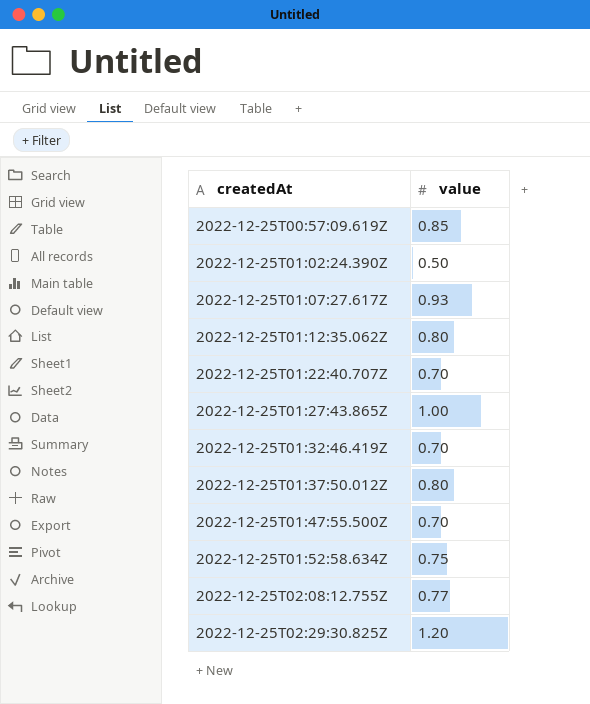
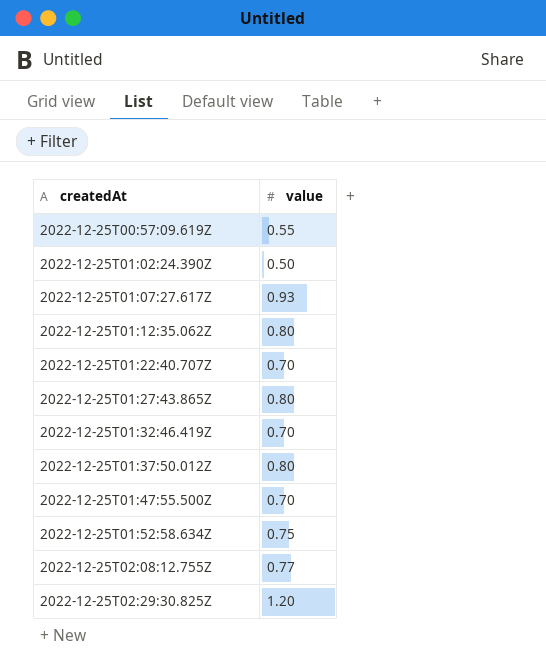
2022-12-25T00:57:09.619Z | value: 0.85 -> 0.55
2022-12-25T01:27:43.865Z | value: 1.00 -> 0.80

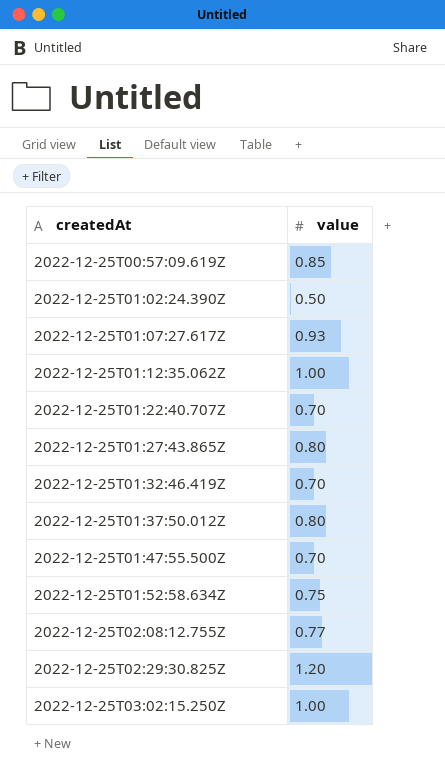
2022-12-25T00:57:09.619Z | value: 0.55 -> 0.85
2022-12-25T01:12:35.062Z | value: 0.80 -> 1.00
row 2022-12-25T03:02:15.250Z: none -> 1.00

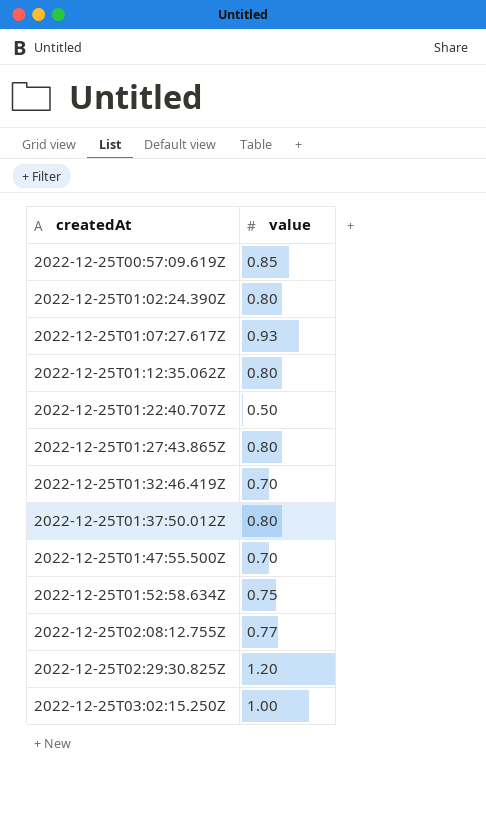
2022-12-25T01:02:24.390Z | value: 0.50 -> 0.80
2022-12-25T01:12:35.062Z | value: 1.00 -> 0.80
2022-12-25T01:22:40.707Z | value: 0.70 -> 0.50

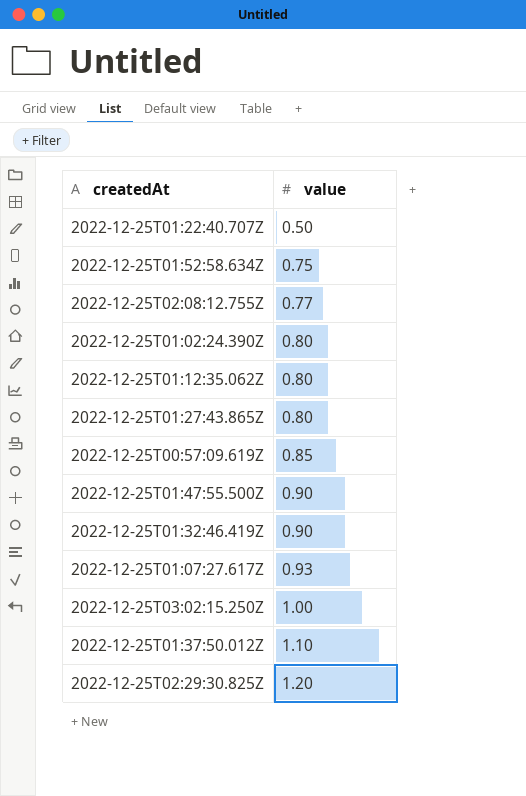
row order: createdAt ascending -> value ascending
2022-12-25T01:47:55.500Z | value: 0.70 -> 0.90
2022-12-25T01:32:46.419Z | value: 0.70 -> 0.90
2022-12-25T01:37:50.012Z | value: 0.80 -> 1.10

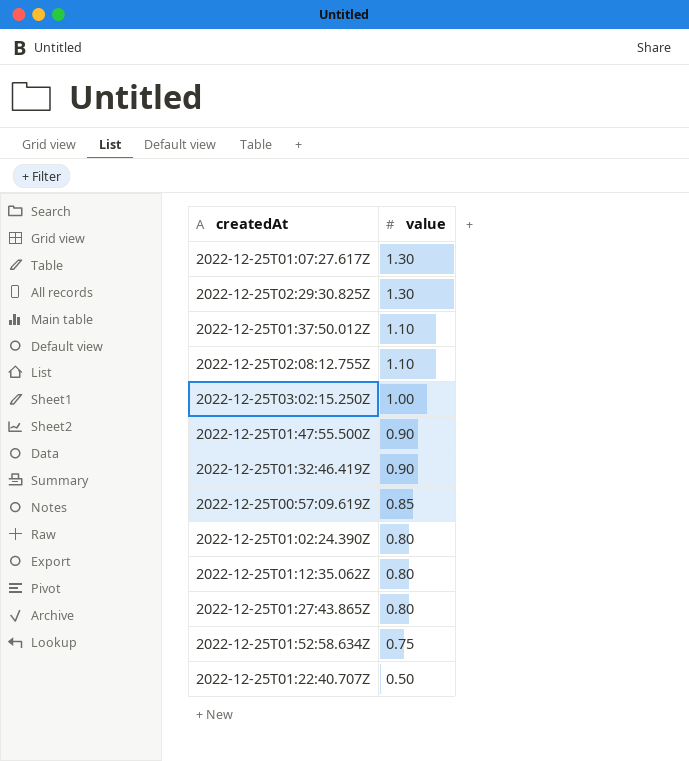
row order: value ascending -> value descending
2022-12-25T01:07:27.617Z | value: 0.93 -> 1.30
2022-12-25T02:29:30.825Z | value: 1.20 -> 1.30
2022-12-25T02:08:12.755Z | value: 0.77 -> 1.10

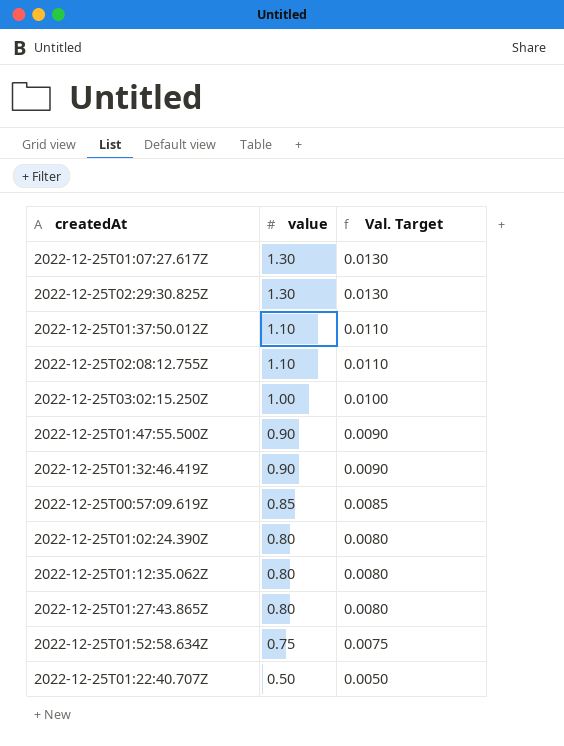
column Val. Target | formula: none -> [value] * 0.01

